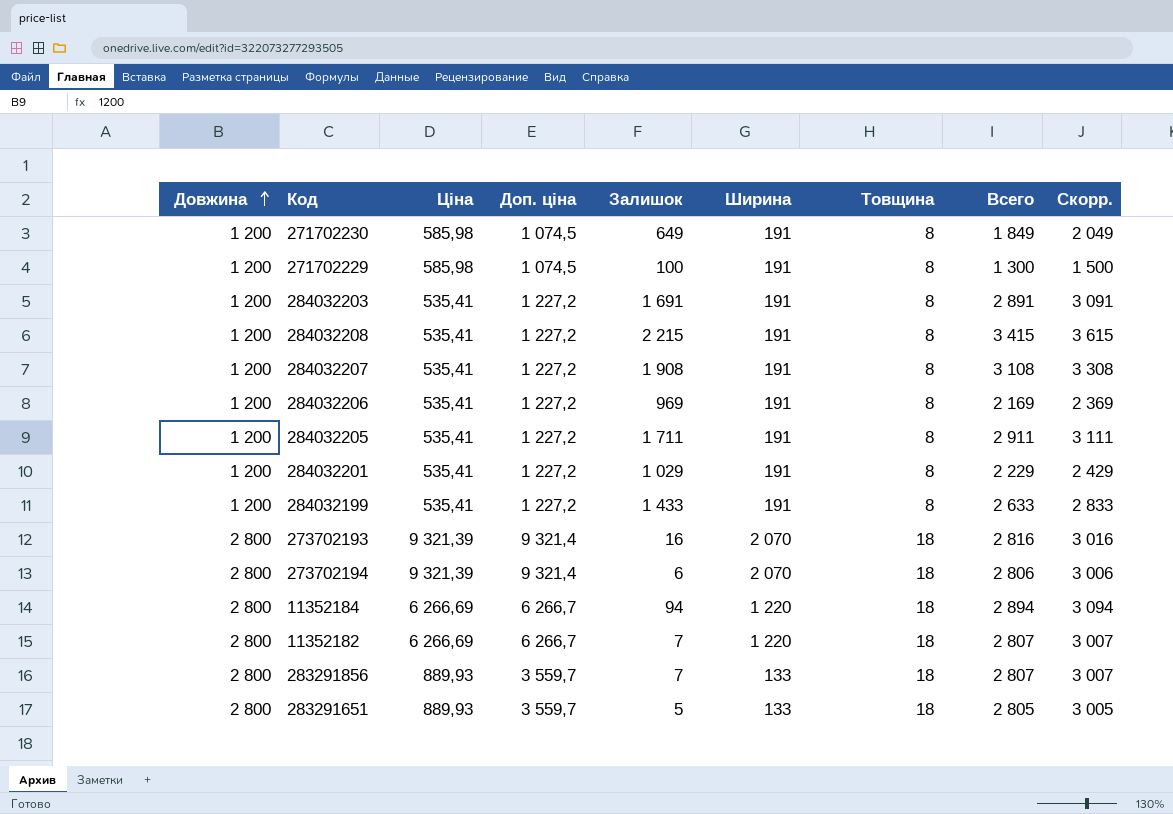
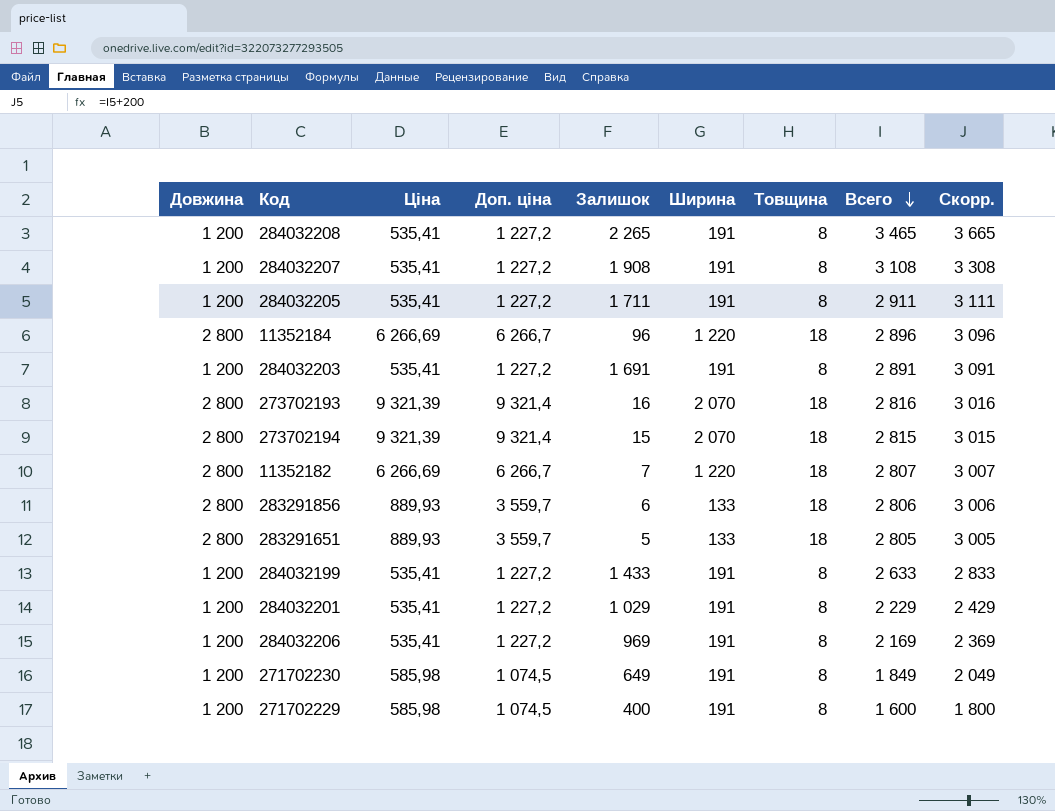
row order: Довжина ascending -> Всего descending
284032208 | Залишок: 2 215 -> 2 265
284032208 | Всего: 3 415 -> 3 465
284032208 | Скорр.: 3 615 -> 3 665
11352184 | Залишок: 94 -> 96
11352184 | Всего: 2 894 -> 2 896
11352184 | Скорр.: 3 094 -> 3 096
273702194 | Залишок: 6 -> 15
273702194 | Всего: 2 806 -> 2 815
273702194 | Скорр.: 3 006 -> 3 015
283291856 | Залишок: 7 -> 6
283291856 | Всего: 2 807 -> 2 806
283291856 | Скорр.: 3 007 -> 3 006
271702229 | Залишок: 100 -> 400
271702229 | Всего: 1 300 -> 1 600
271702229 | Скорр.: 1 500 -> 1 800

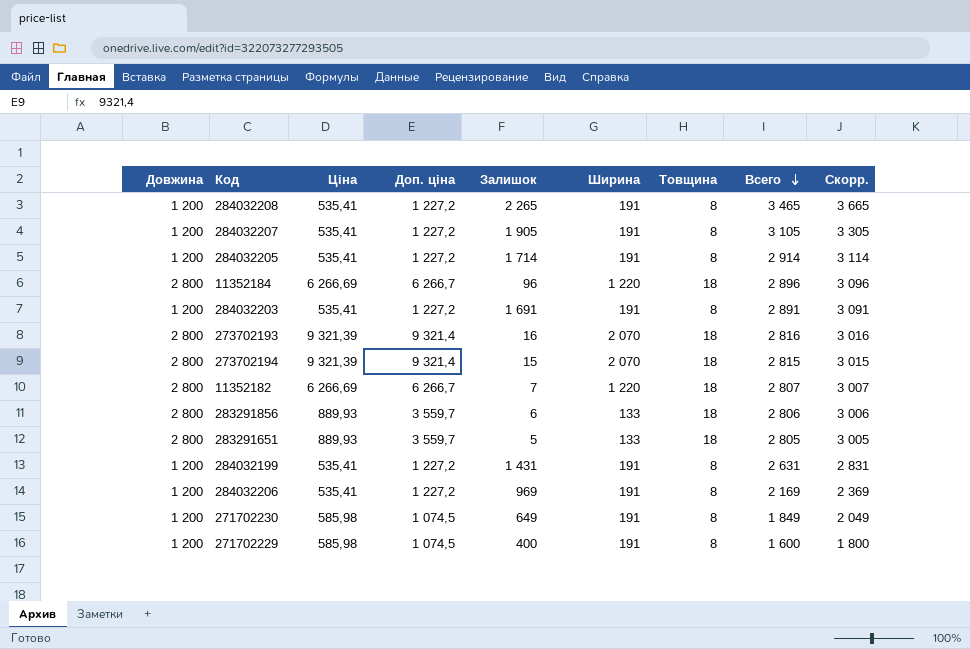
row 284032201: 1 200 | 535,41 | 1 227,2 | 1 029 | 191 | 8 | 2 229 | 2 429 -> none
284032207 | Залишок: 1 908 -> 1 905
284032207 | Всего: 3 108 -> 3 105
284032207 | Скорр.: 3 308 -> 3 305
284032205 | Залишок: 1 711 -> 1 714
284032205 | Всего: 2 911 -> 2 914
284032205 | Скорр.: 3 111 -> 3 114
284032199 | Залишок: 1 433 -> 1 431
284032199 | Всего: 2 633 -> 2 631
284032199 | Скорр.: 2 833 -> 2 831

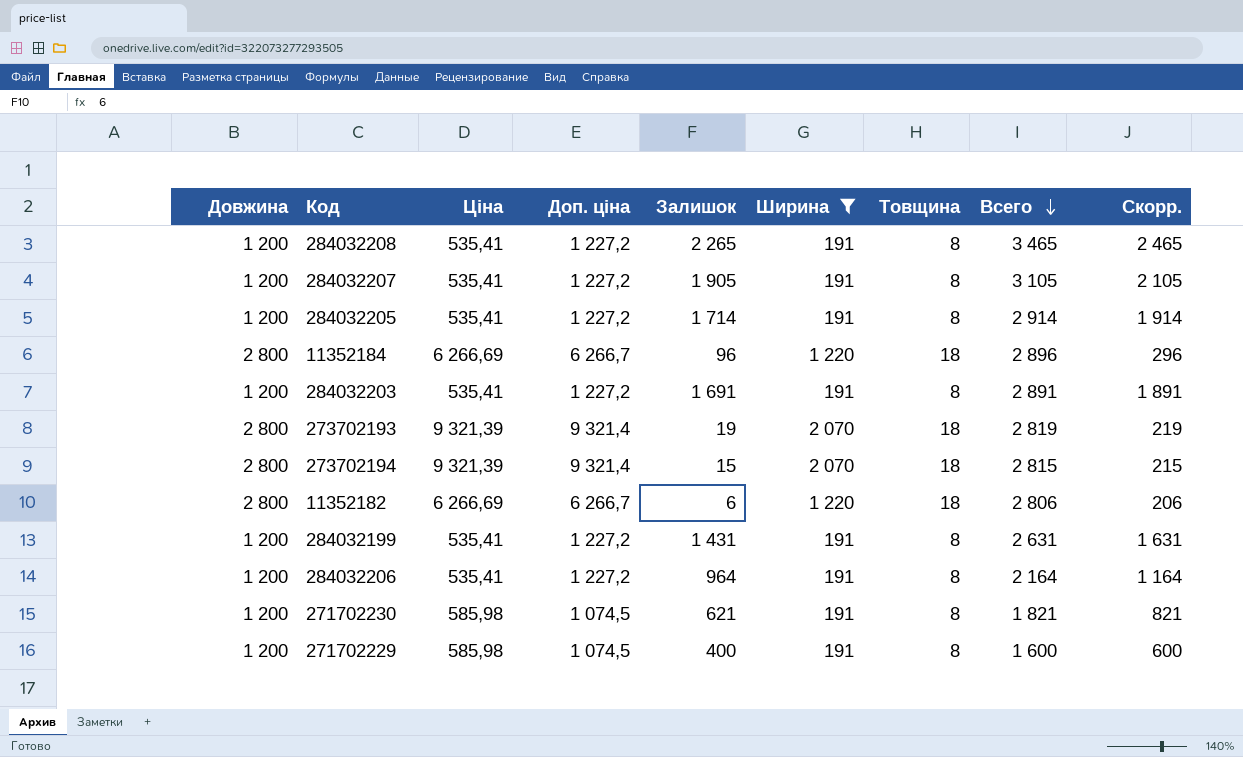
filter: none -> Ширина != 133
column Скорр. | formula: [Всего] + 200 -> [Залишок] + 200
273702193 | Залишок: 16 -> 19
273702193 | Всего: 2 816 -> 2 819
11352182 | Залишок: 7 -> 6
11352182 | Всего: 2 807 -> 2 806
284032206 | Залишок: 969 -> 964
284032206 | Всего: 2 169 -> 2 164
271702230 | Залишок: 649 -> 621
271702230 | Всего: 1 849 -> 1 821

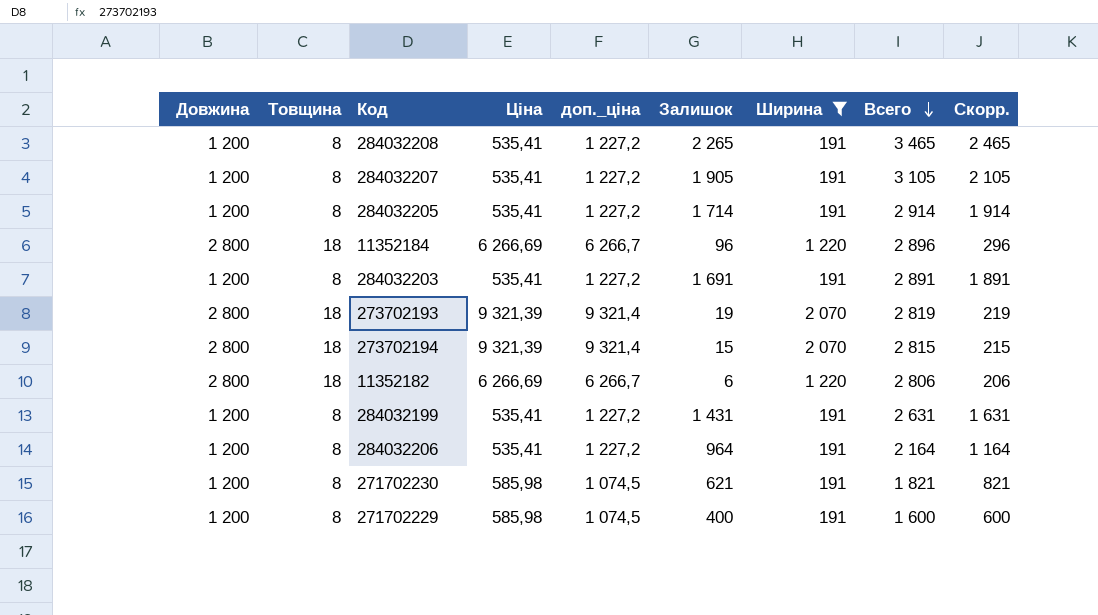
column Товщина | position: 7 -> 2
column name: Доп. ціна -> доп._ціна

